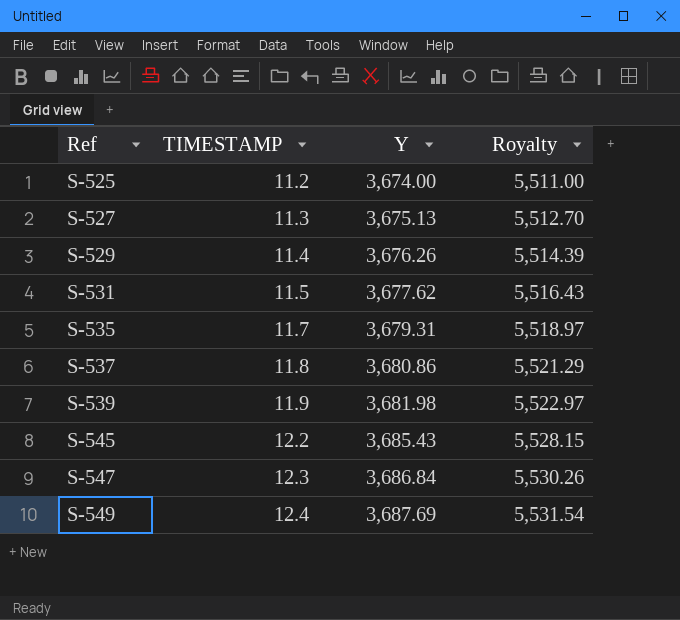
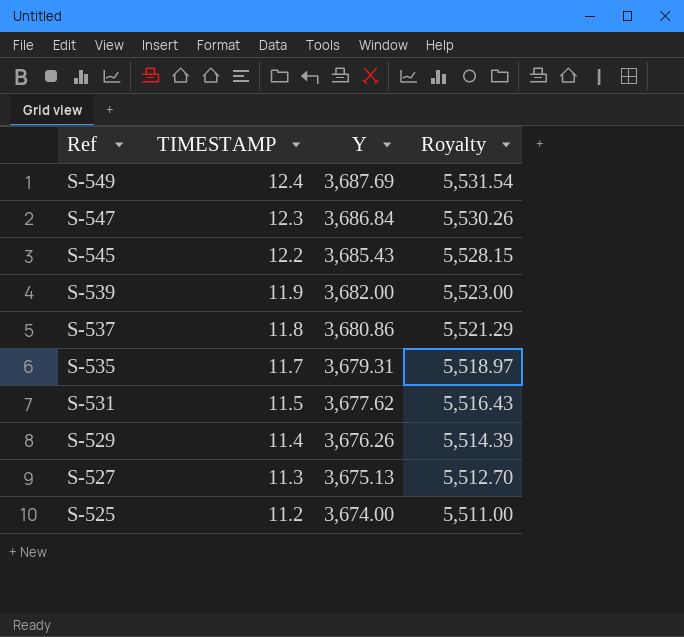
row order: Ref ascending -> Ref descending
S-539 | Y: 3,681.98 -> 3,682.00
S-539 | Royalty: 5,522.97 -> 5,523.00

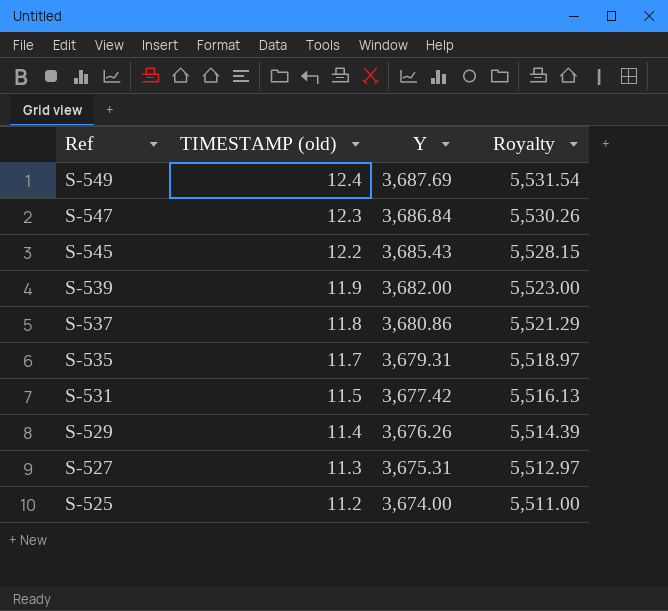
column name: TIMESTAMP -> TIMESTAMP (old)
S-531 | Y: 3,677.62 -> 3,677.42
S-531 | Royalty: 5,516.43 -> 5,516.13
S-527 | Y: 3,675.13 -> 3,675.31
S-527 | Royalty: 5,512.70 -> 5,512.97

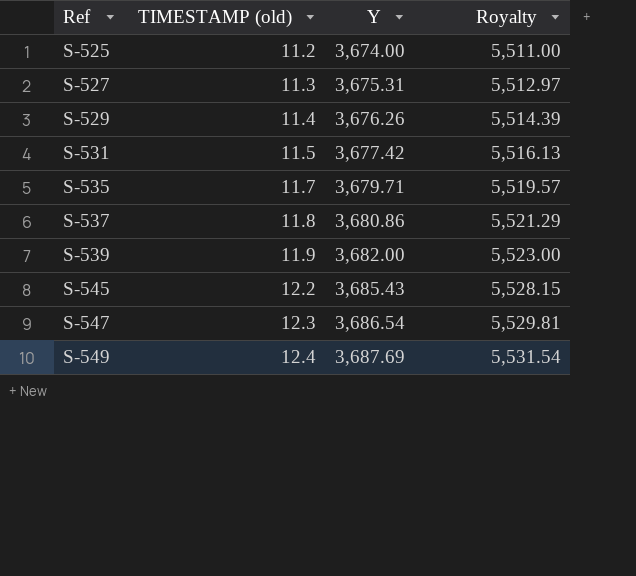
row order: Ref descending -> Ref ascending
S-535 | Y: 3,679.31 -> 3,679.71
S-535 | Royalty: 5,518.97 -> 5,519.57
S-547 | Y: 3,686.84 -> 3,686.54
S-547 | Royalty: 5,530.26 -> 5,529.81

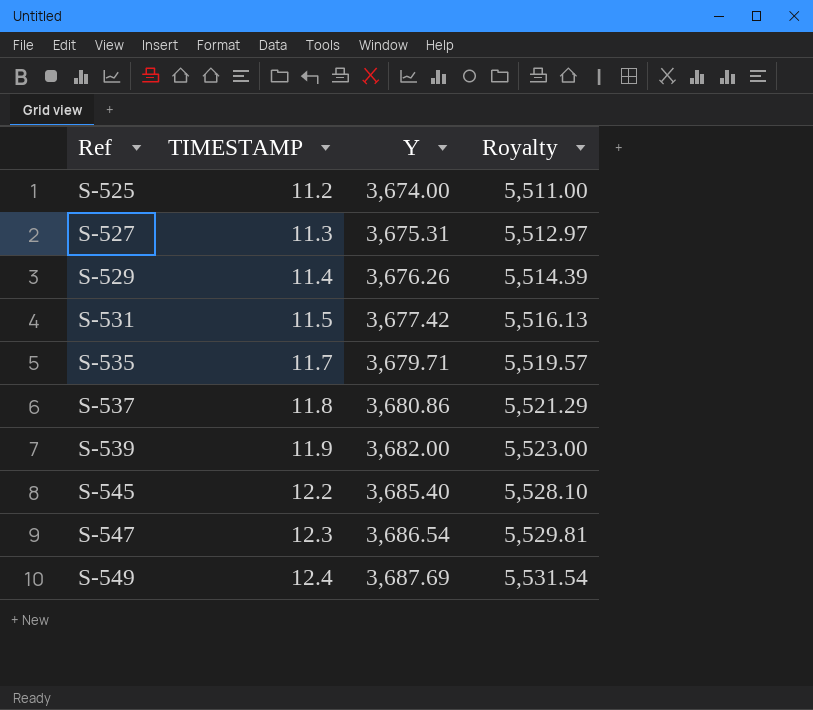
column name: TIMESTAMP (old) -> TIMESTAMP
S-545 | Y: 3,685.43 -> 3,685.40
S-545 | Royalty: 5,528.15 -> 5,528.10

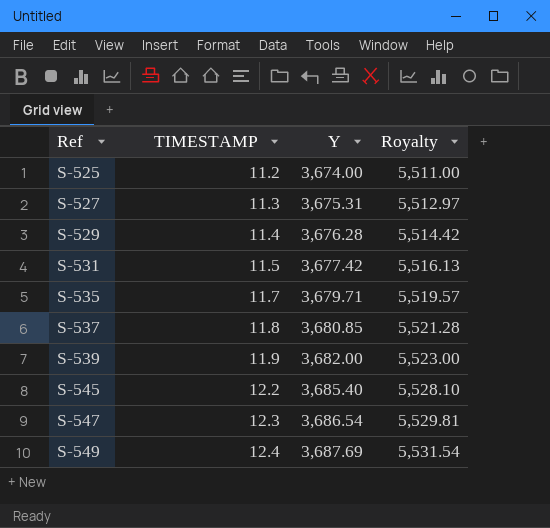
S-529 | Y: 3,676.26 -> 3,676.28
S-529 | Royalty: 5,514.39 -> 5,514.42
S-537 | Y: 3,680.86 -> 3,680.85
S-537 | Royalty: 5,521.29 -> 5,521.28

